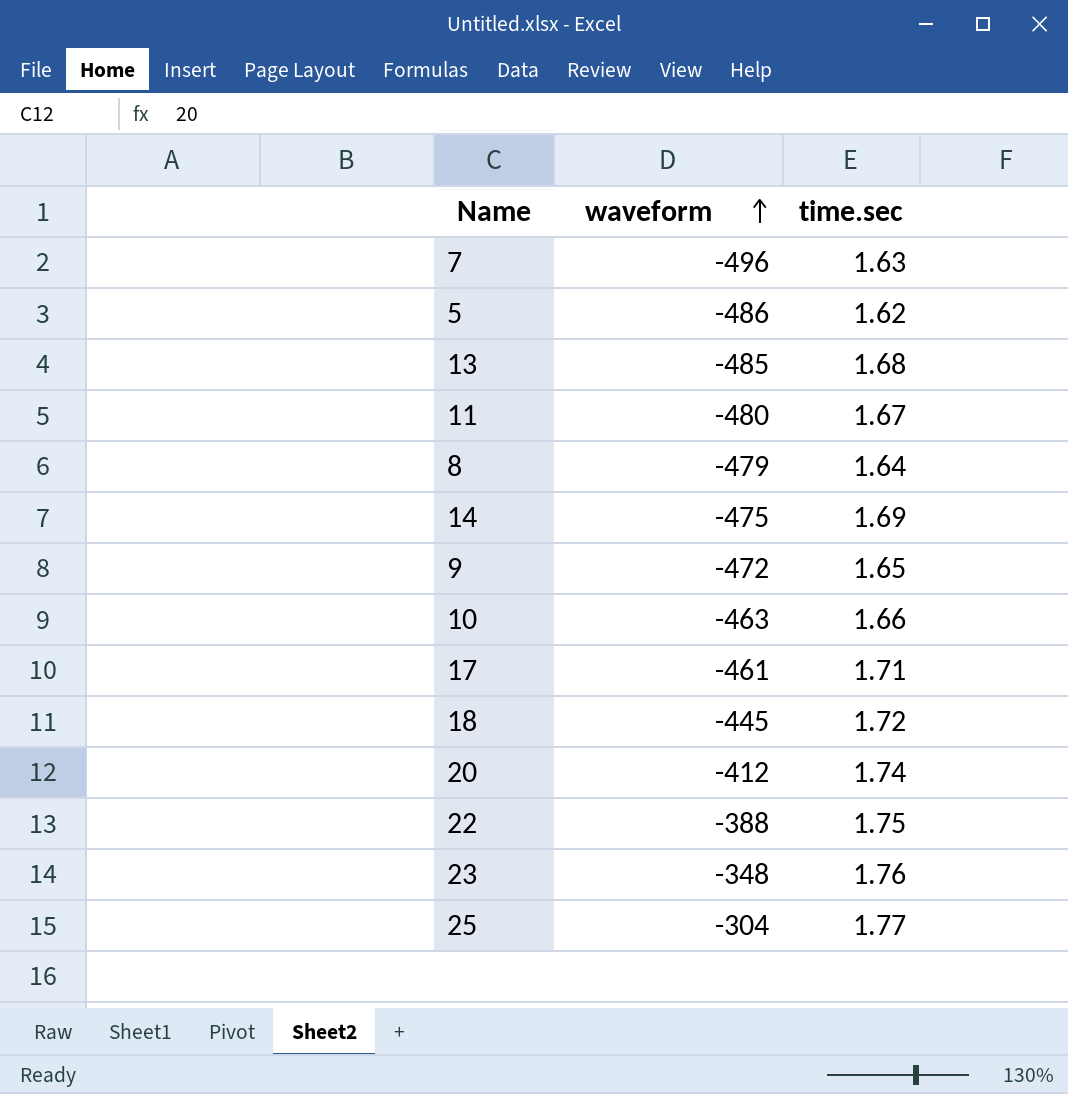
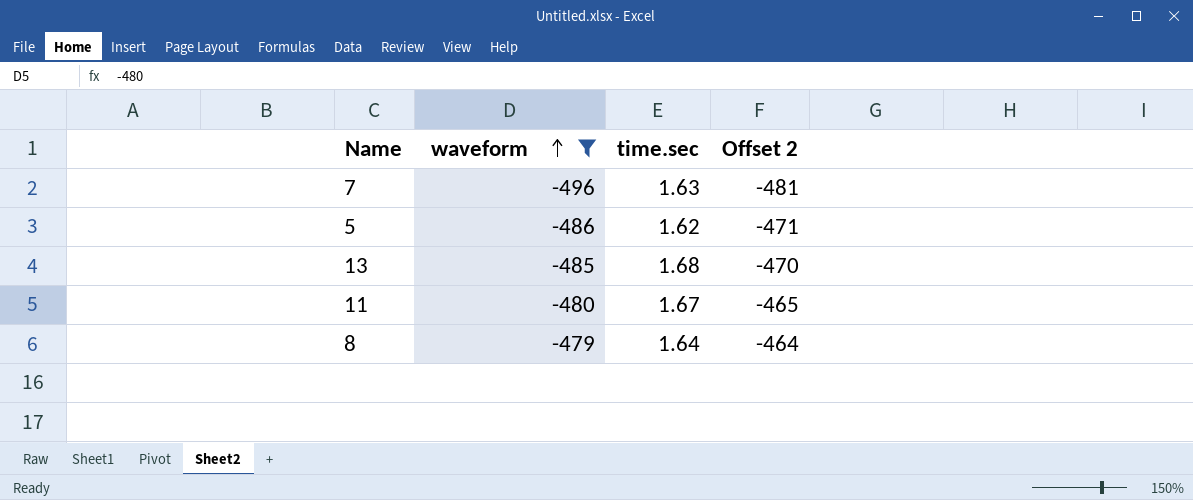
filter: none -> waveform <= -479
column Offset 2 | formula: none -> [waveform] + 15

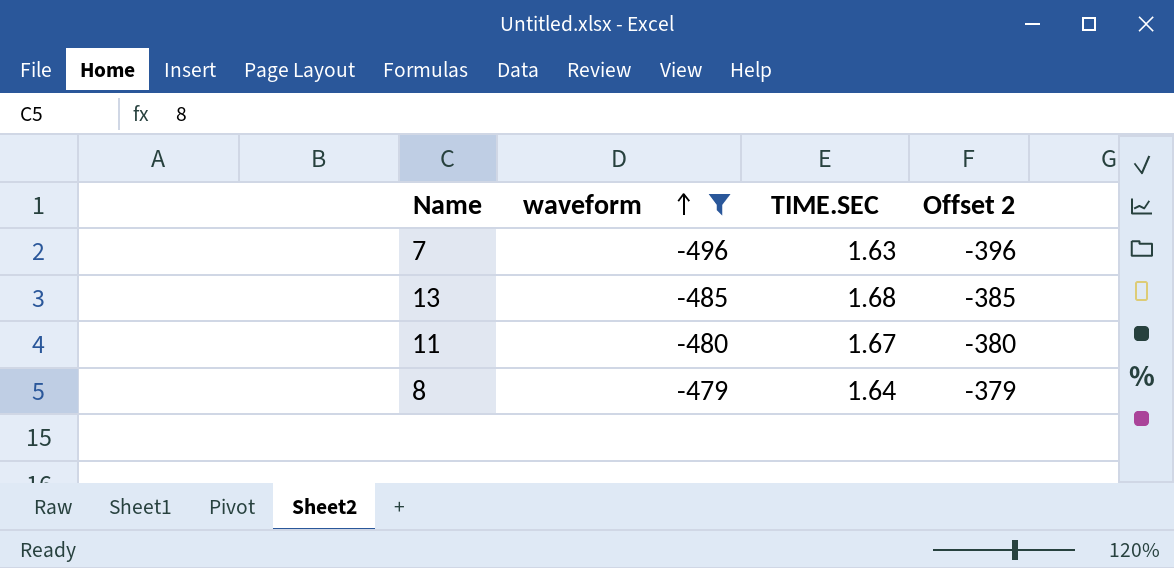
column name: time.sec -> TIME.SEC
column Offset 2 | formula: [waveform] + 15 -> [waveform] + 100
row 5: -486 | 1.62 | -471 -> none

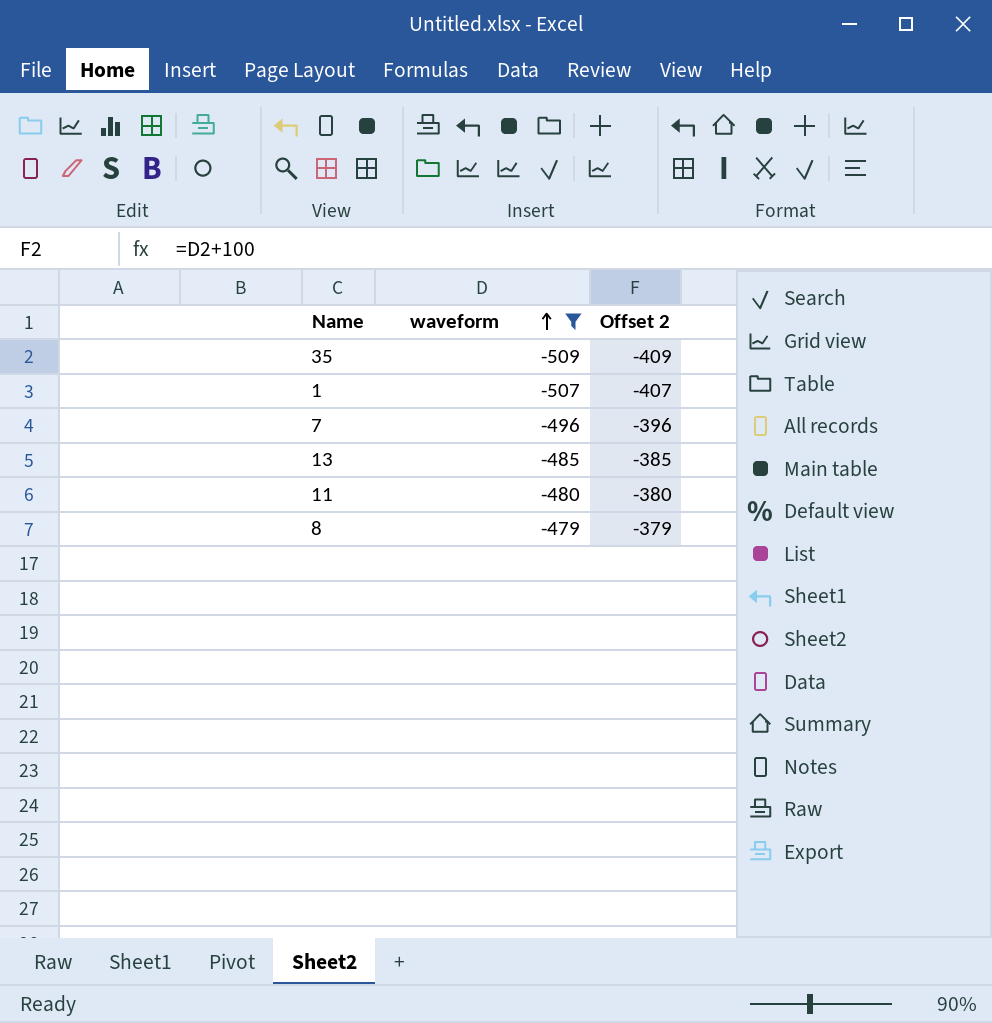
column TIME.SEC | position: 3 -> none
row 35: none -> -509 | -409
row 1: none -> -507 | -407

